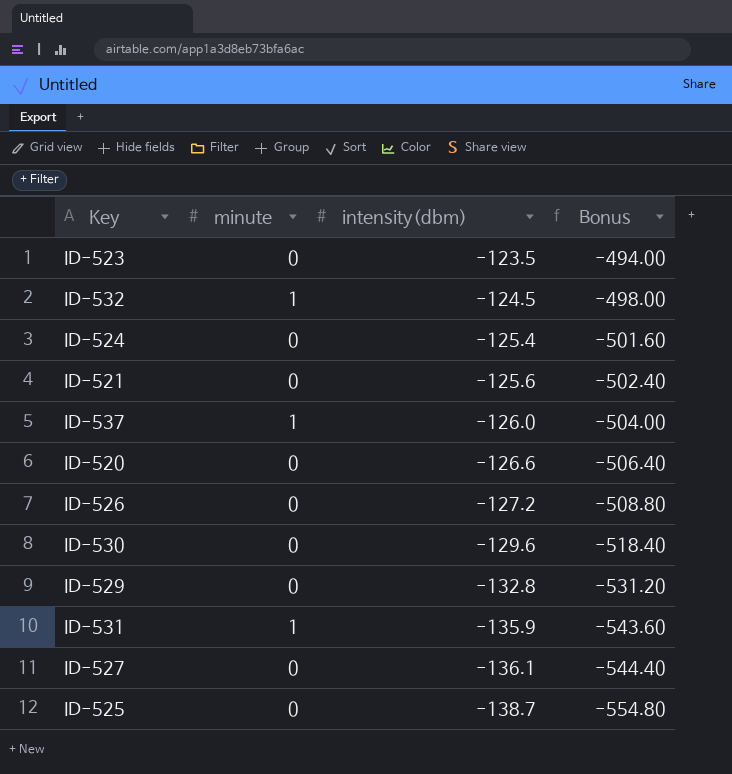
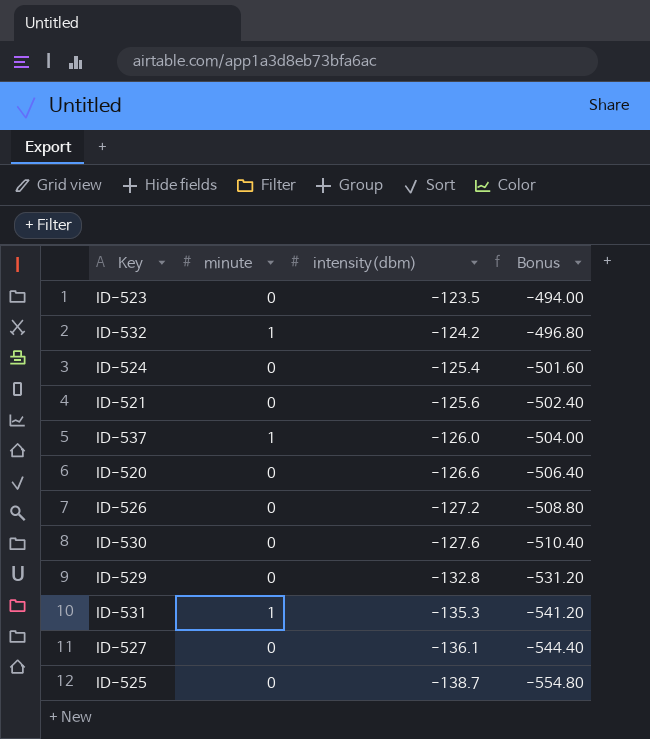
ID-532 | intensity(dbm): -124.5 -> -124.2
ID-532 | Bonus: -498.00 -> -496.80
ID-530 | intensity(dbm): -129.6 -> -127.6
ID-530 | Bonus: -518.40 -> -510.40
ID-531 | intensity(dbm): -135.9 -> -135.3
ID-531 | Bonus: -543.60 -> -541.20

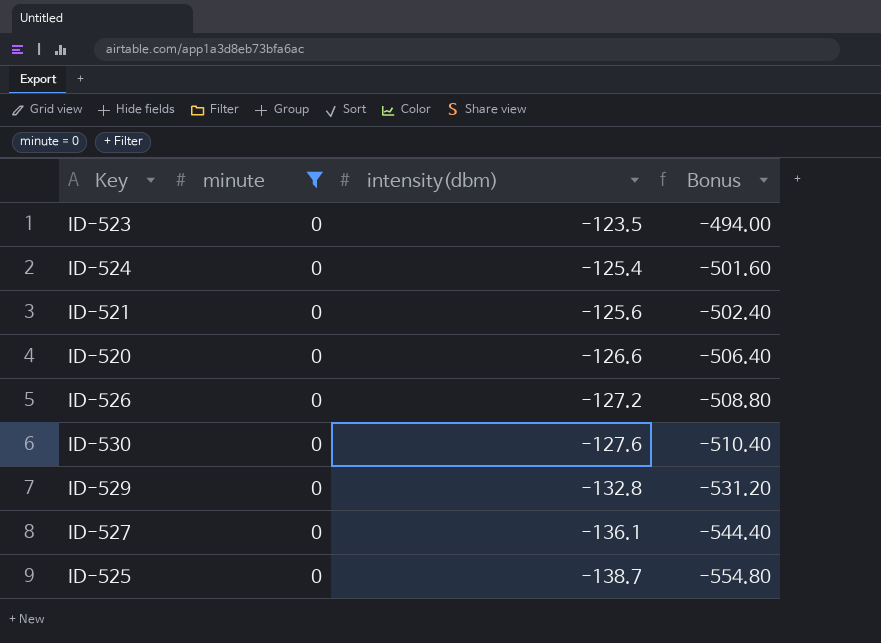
filter: none -> minute = 0

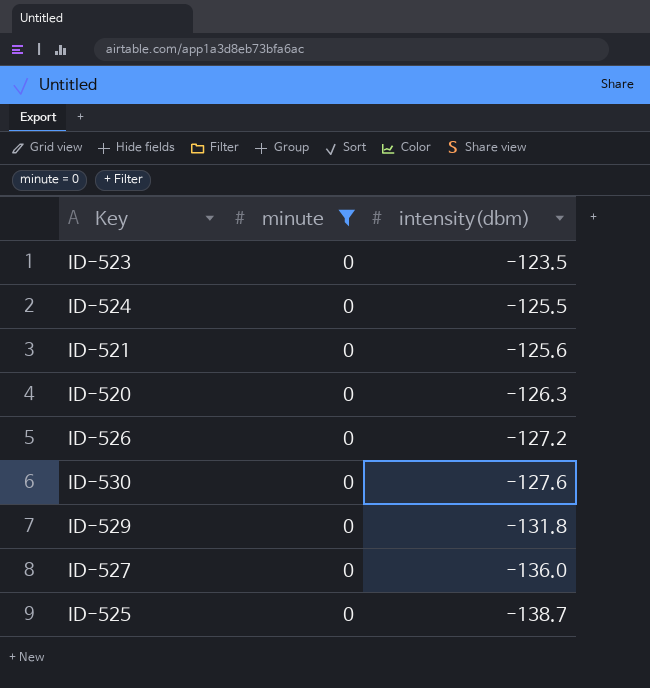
column Bonus | formula: [intensity(dbm)] * 4 -> none
ID-524 | intensity(dbm): -125.4 -> -125.5
ID-520 | intensity(dbm): -126.6 -> -126.3
ID-529 | intensity(dbm): -132.8 -> -131.8
ID-527 | intensity(dbm): -136.1 -> -136.0

